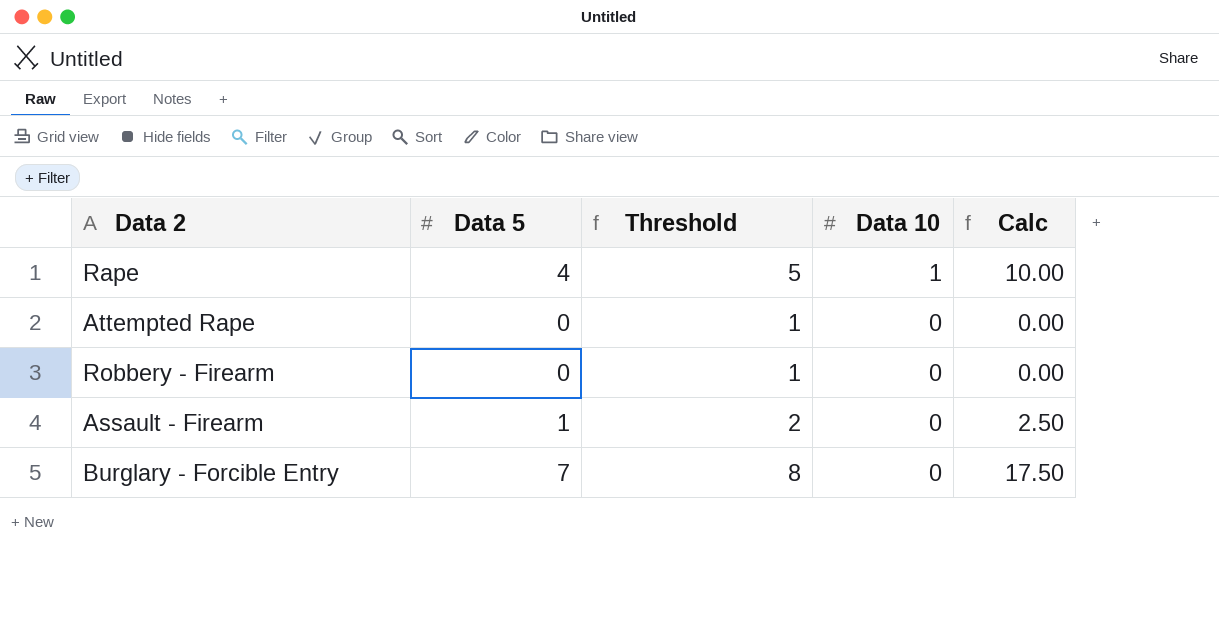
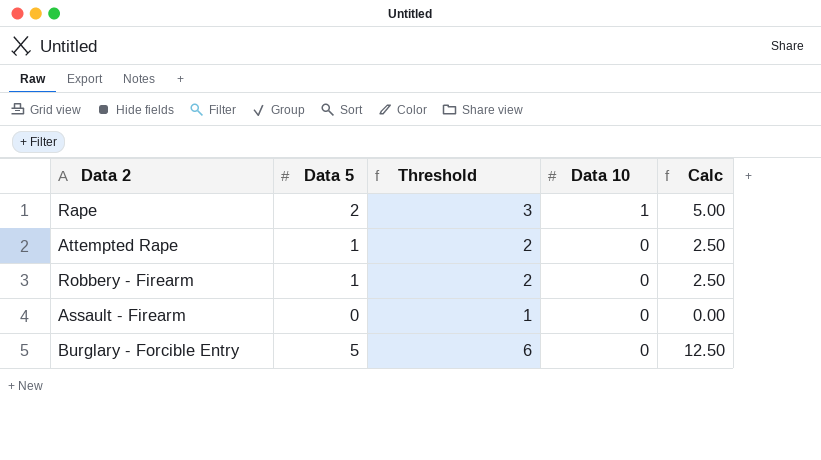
Rape | Data 5: 4 -> 2
Rape | Threshold: 5 -> 3
Rape | Calc: 10.00 -> 5.00
Attempted Rape | Data 5: 0 -> 1
Attempted Rape | Threshold: 1 -> 2
Attempted Rape | Calc: 0.00 -> 2.50
Robbery - Firearm | Data 5: 0 -> 1
Robbery - Firearm | Threshold: 1 -> 2
Robbery - Firearm | Calc: 0.00 -> 2.50
Assault - Firearm | Data 5: 1 -> 0
Assault - Firearm | Threshold: 2 -> 1
Assault - Firearm | Calc: 2.50 -> 0.00
Burglary - Forcible Entry | Data 5: 7 -> 5
Burglary - Forcible Entry | Threshold: 8 -> 6
Burglary - Forcible Entry | Calc: 17.50 -> 12.50

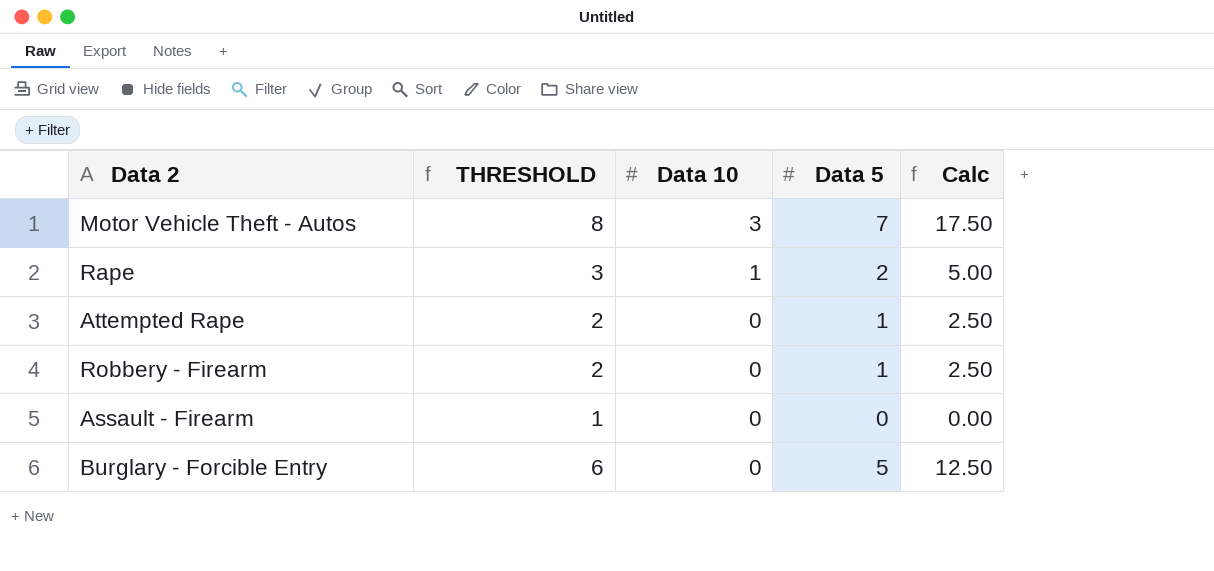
column name: Threshold -> THRESHOLD
column Data 5 | position: 2 -> 4
row Motor Vehicle Theft - Autos: none -> 8 | 3 | 7 | 17.50

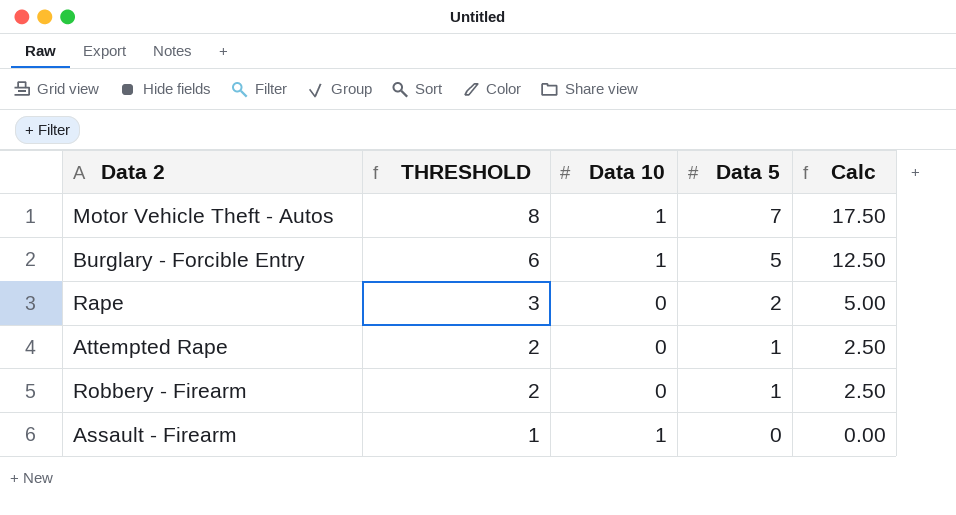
row order: Data 10 descending -> THRESHOLD descending
Motor Vehicle Theft - Autos | Data 10: 3 -> 1
Burglary - Forcible Entry | Data 10: 0 -> 1
Rape | Data 10: 1 -> 0
Assault - Firearm | Data 10: 0 -> 1

